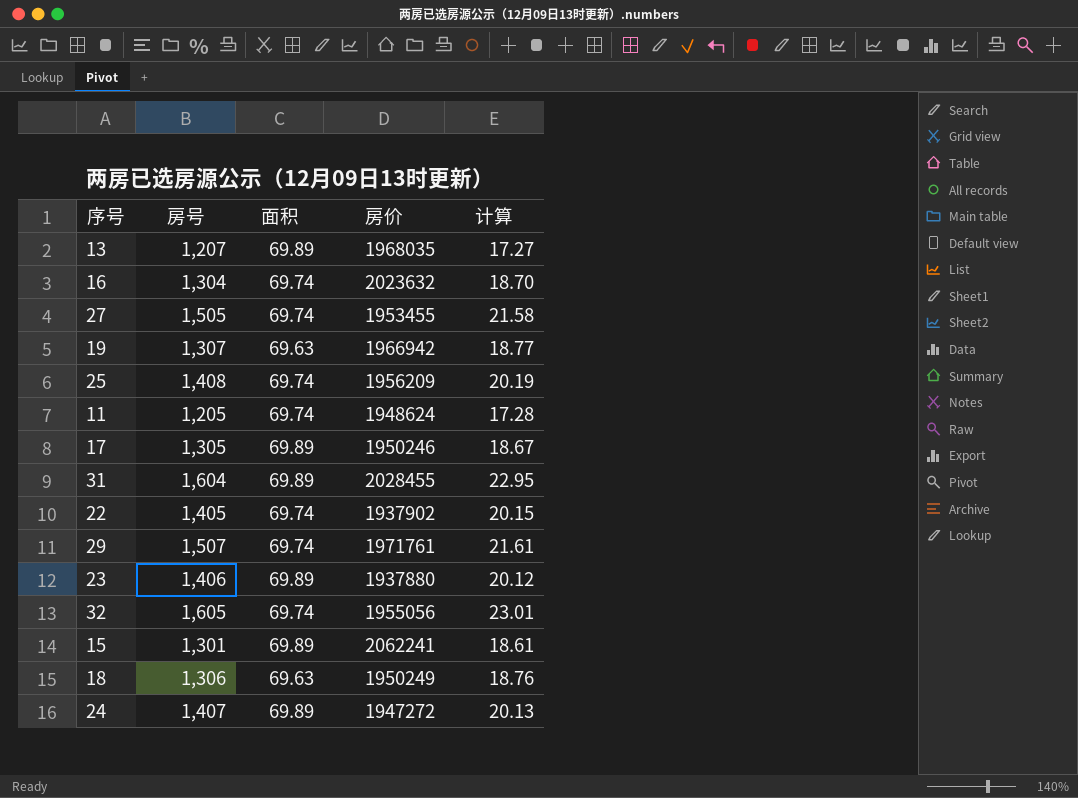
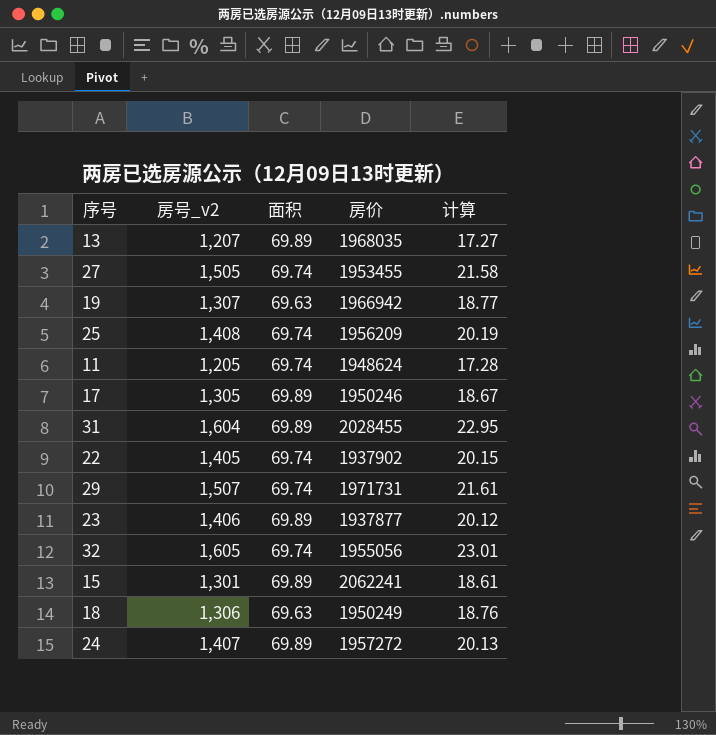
column name: 房号 -> 房号_v2
row 16: 1,304 | 69.74 | 2023632 | 18.70 -> none
29 | 房价: 1971761 -> 1971731
23 | 房价: 1937880 -> 1937877
24 | 房价: 1947272 -> 1957272

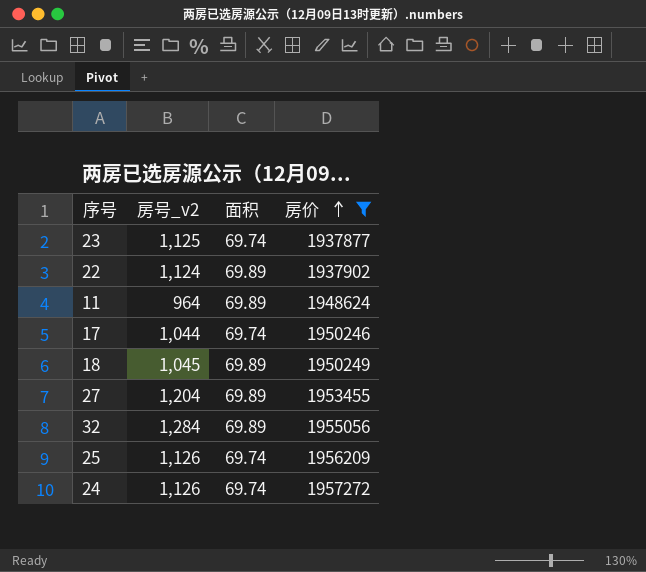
filter: none -> 房价 <= 1957272
row order: none -> 房价 ascending
column 计算 | formula: [房号_v2] / [面积] -> none
23 | 房号_v2: 1,406 -> 1,125
23 | 面积: 69.89 -> 69.74
22 | 房号_v2: 1,405 -> 1,124
22 | 面积: 69.74 -> 69.89
11 | 房号_v2: 1,205 -> 964
11 | 面积: 69.74 -> 69.89
17 | 房号_v2: 1,305 -> 1,044
17 | 面积: 69.89 -> 69.74
18 | 房号_v2: 1,306 -> 1,045
18 | 面积: 69.63 -> 69.89
27 | 房号_v2: 1,505 -> 1,204
27 | 面积: 69.74 -> 69.89
32 | 房号_v2: 1,605 -> 1,284
32 | 面积: 69.74 -> 69.89
25 | 房号_v2: 1,408 -> 1,126
24 | 房号_v2: 1,407 -> 1,126
24 | 面积: 69.89 -> 69.74

